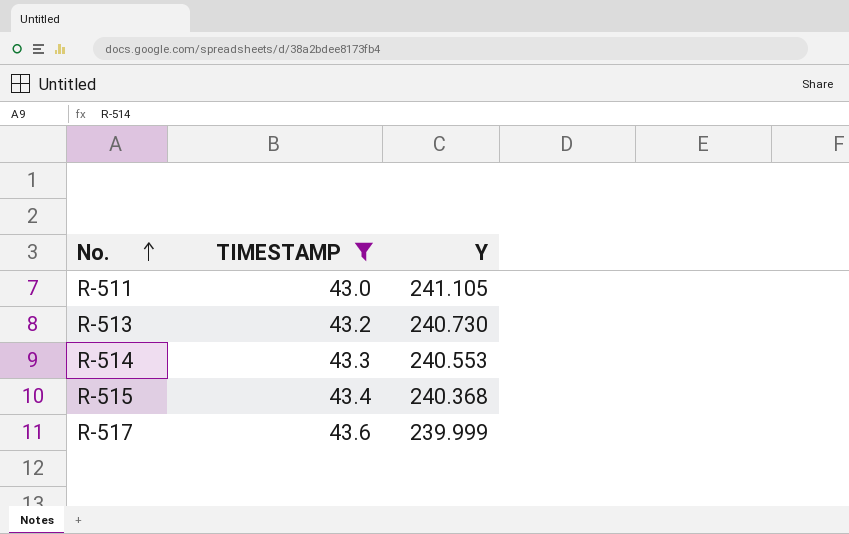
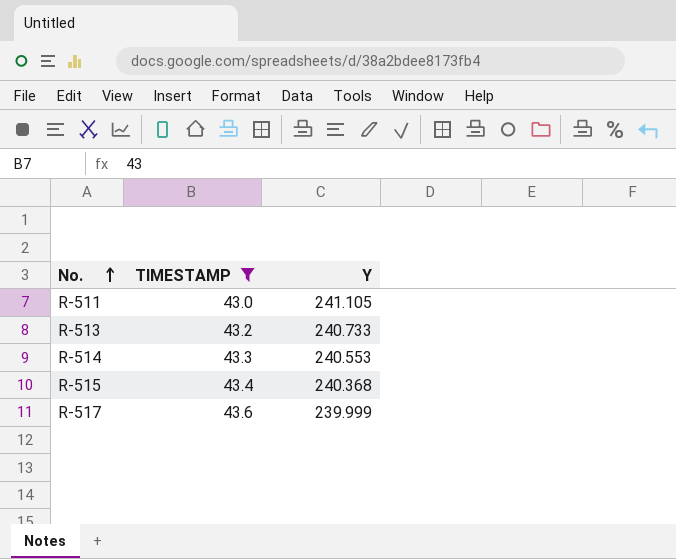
R-513 | Y: 240.730 -> 240.733

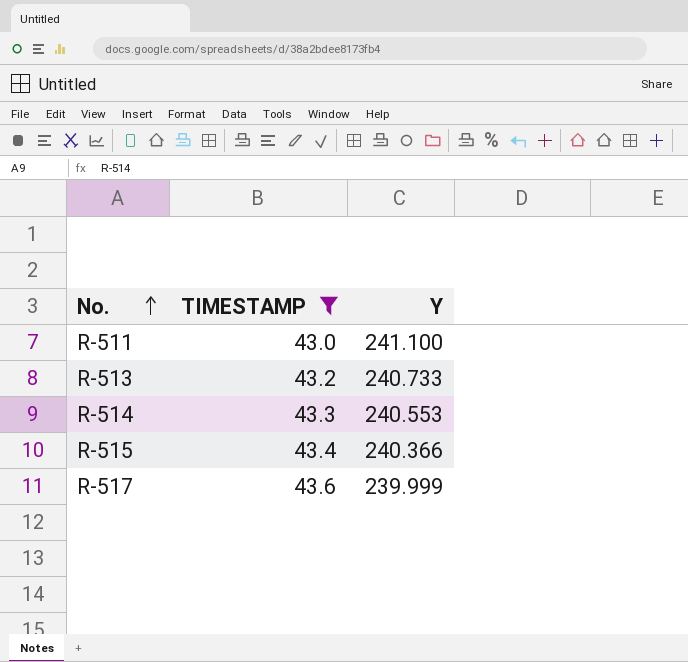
R-511 | Y: 241.105 -> 241.100
R-515 | Y: 240.368 -> 240.366

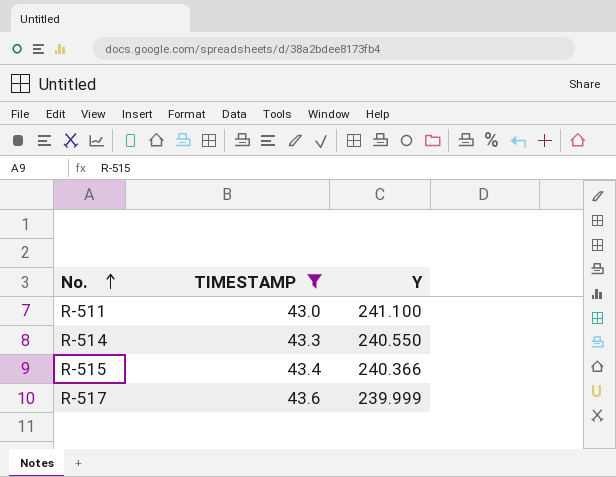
row R-513: 43.2 | 240.733 -> none
R-514 | Y: 240.553 -> 240.550

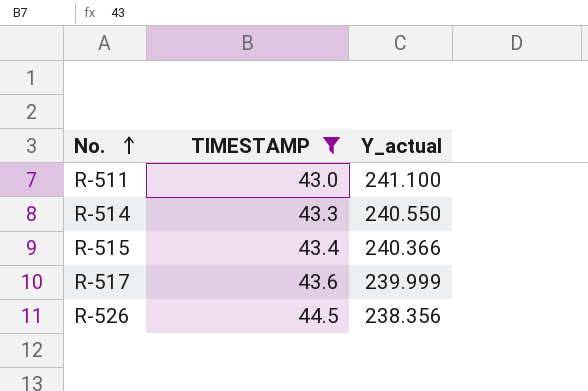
column name: Y -> Y_actual
row R-526: none -> 44.5 | 238.356

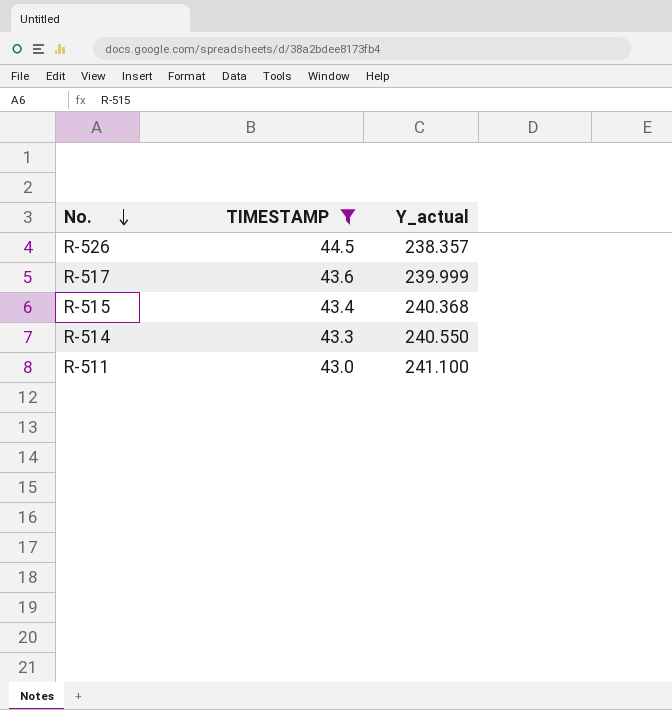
row order: No. ascending -> No. descending
R-526 | Y_actual: 238.356 -> 238.357
R-515 | Y_actual: 240.366 -> 240.368

